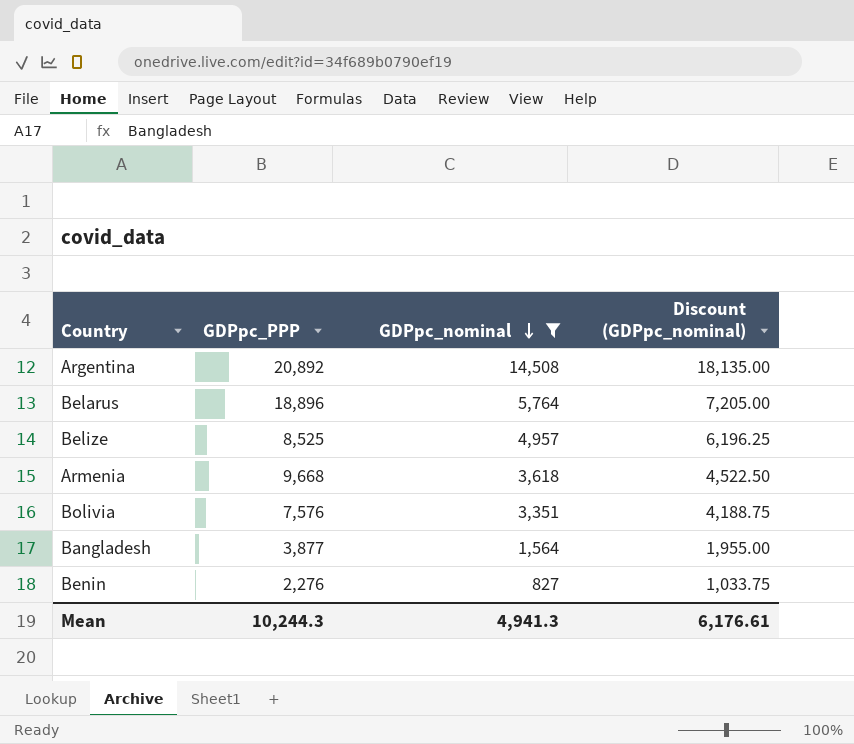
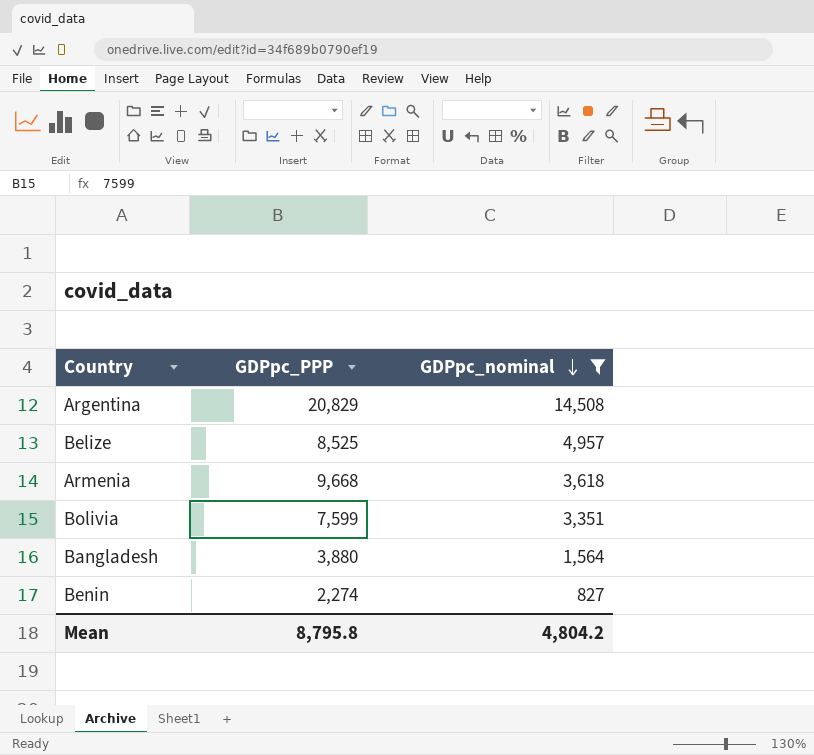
column Discount (GDPpc_nominal) | formula: [GDPpc_nominal] * 1.25 -> none
row Belarus: 18,896 | 5,764 | 7,205.00 -> none
Argentina | GDPpc_PPP: 20,892 -> 20,829
Bolivia | GDPpc_PPP: 7,576 -> 7,599
Bangladesh | GDPpc_PPP: 3,877 -> 3,880
Benin | GDPpc_PPP: 2,276 -> 2,274
Mean | GDPpc_PPP: 10,244.3 -> 8,795.8
Mean | GDPpc_nominal: 4,941.3 -> 4,804.2

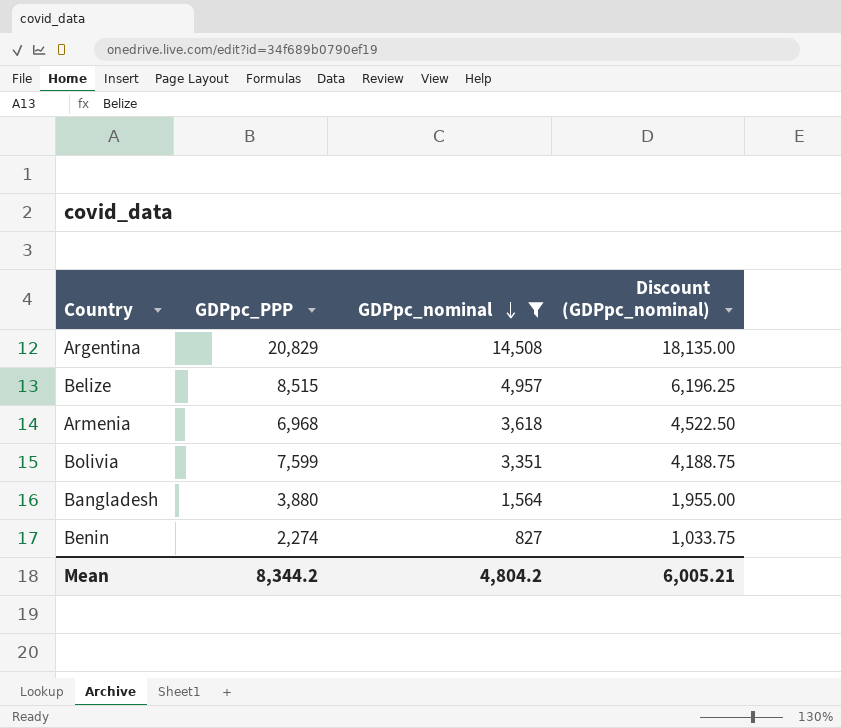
column Discount (GDPpc_nominal) | formula: none -> [GDPpc_nominal] * 1.25
Belize | GDPpc_PPP: 8,525 -> 8,515
Armenia | GDPpc_PPP: 9,668 -> 6,968
Mean | GDPpc_PPP: 8,795.8 -> 8,344.2

